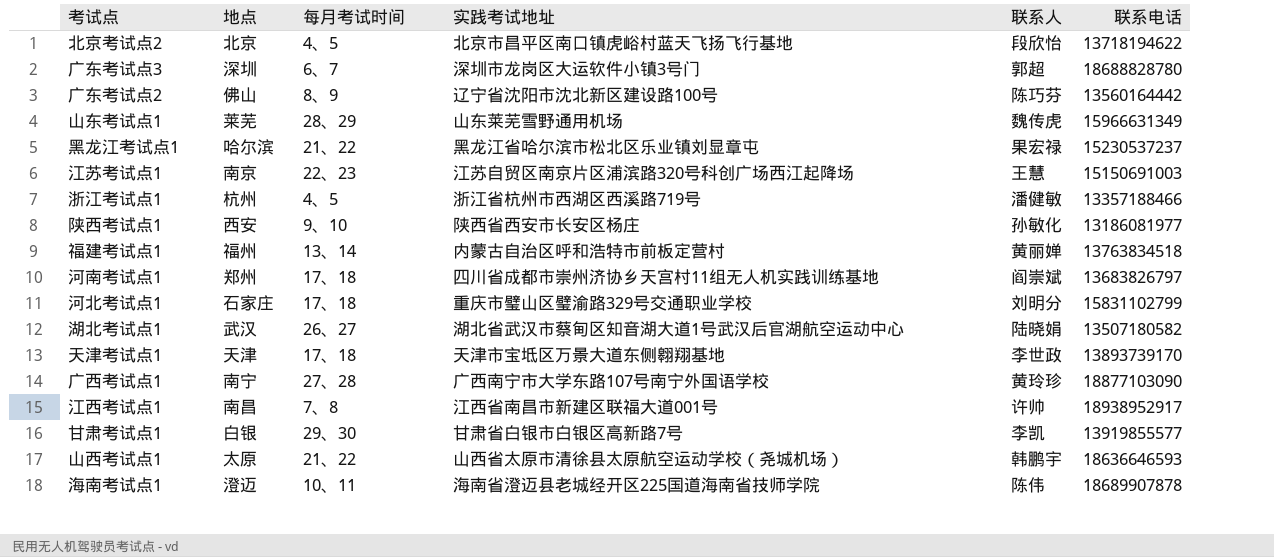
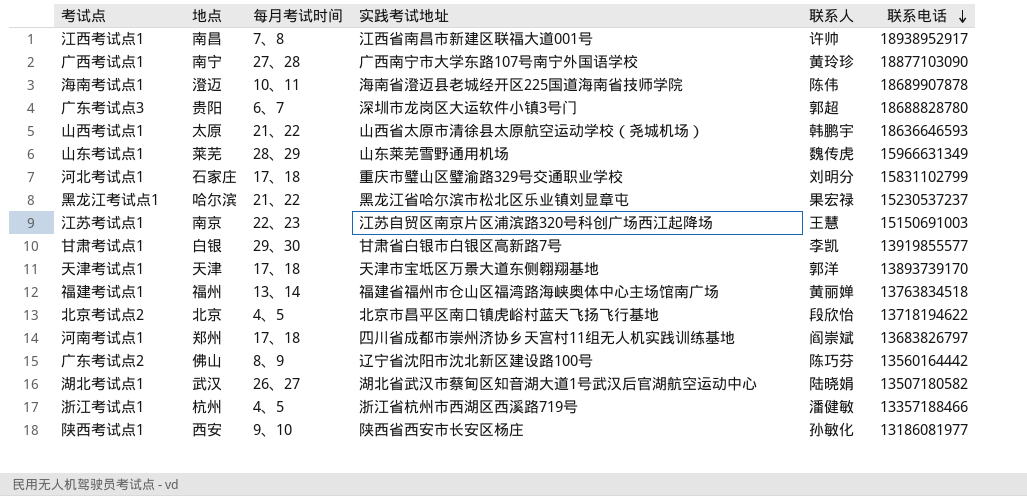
row order: none -> 联系电话 descending
广东考试点3 | 地点: 深圳 -> 贵阳
天津考试点1 | 联系人: 李世政 -> 郭洋
福建考试点1 | 实践考试地址: 内蒙古自治区呼和浩特市前板定营村 -> 福建省福州市仓山区福湾路海峡奥体中心主场馆南广场

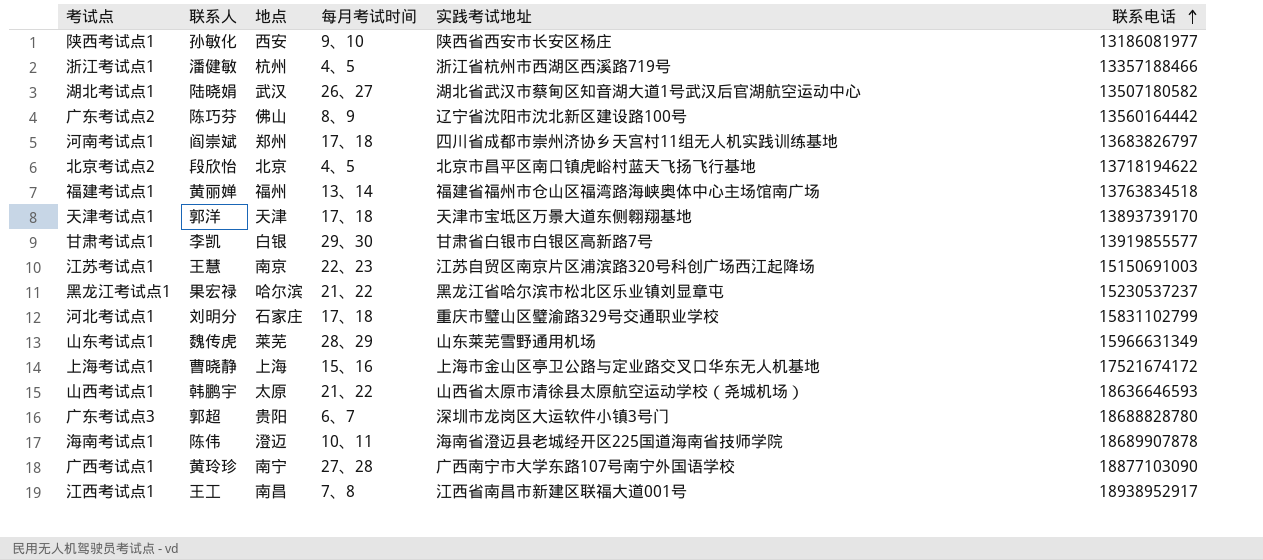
row order: 联系电话 descending -> 联系电话 ascending
column 联系人 | position: 5 -> 2
row 上海考试点1: none -> 曹晓静 | 上海 | 15、16 | 上海市金山区亭卫公路与定业路交叉口华东无人机基地 | 17521674172
江西考试点1 | 联系人: 许帅 -> 王工

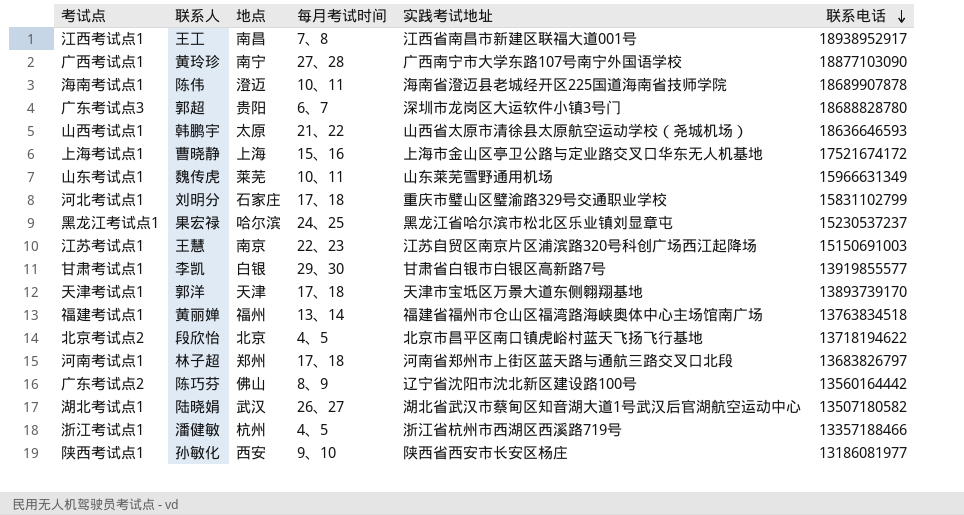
row order: 联系电话 ascending -> 联系电话 descending
山东考试点1 | 每月考试时间: 28、29 -> 10、11
黑龙江考试点1 | 每月考试时间: 21、22 -> 24、25
河南考试点1 | 联系人: 阎崇斌 -> 林子超
河南考试点1 | 实践考试地址: 四川省成都市崇州济协乡天宫村11组无人机实践训练基地 -> 河南省郑州市上街区蓝天路与通航三路交叉口北段

